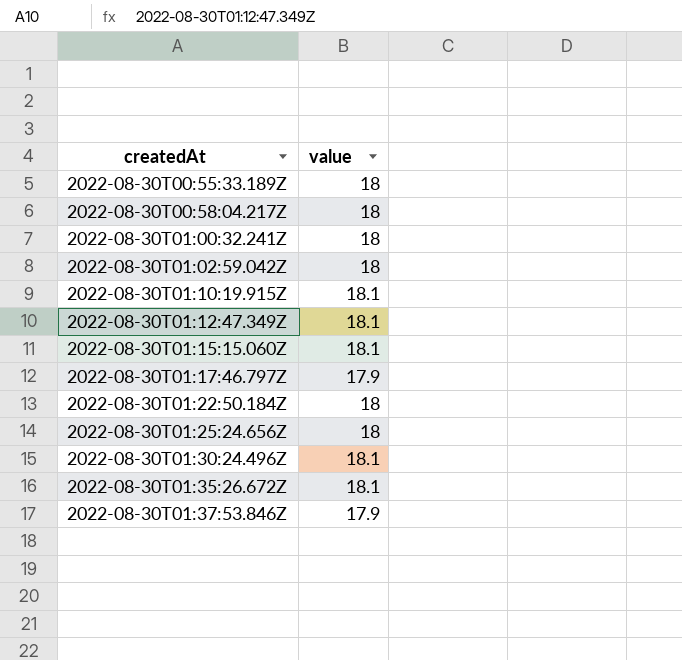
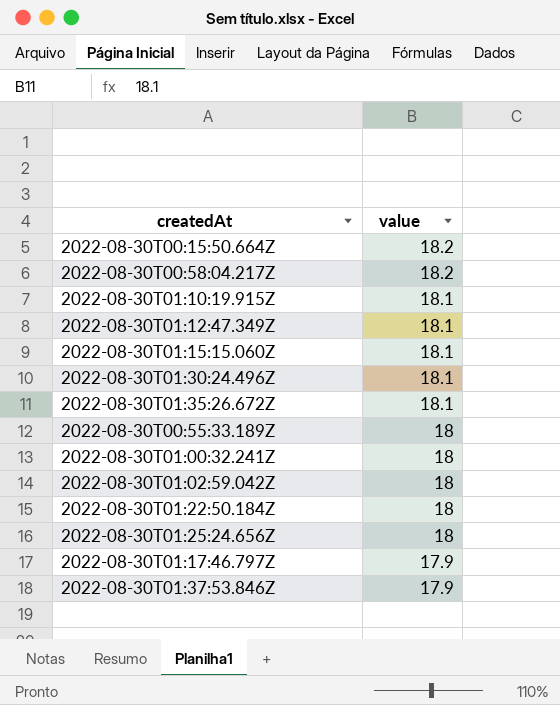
row order: createdAt ascending -> value descending
row 2022-08-30T00:15:50.664Z: none -> 18.2
2022-08-30T00:58:04.217Z | value: 18 -> 18.2

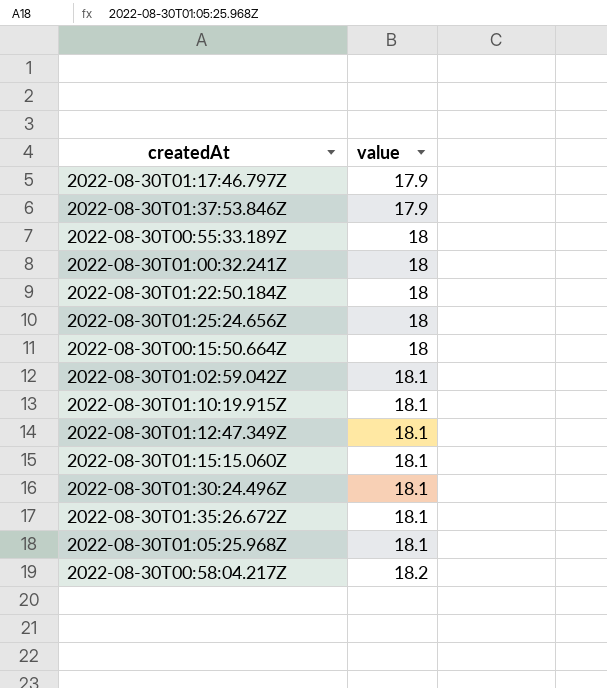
row order: value descending -> value ascending
2022-08-30T00:15:50.664Z | value: 18.2 -> 18
2022-08-30T01:02:59.042Z | value: 18 -> 18.1
row 2022-08-30T01:05:25.968Z: none -> 18.1

